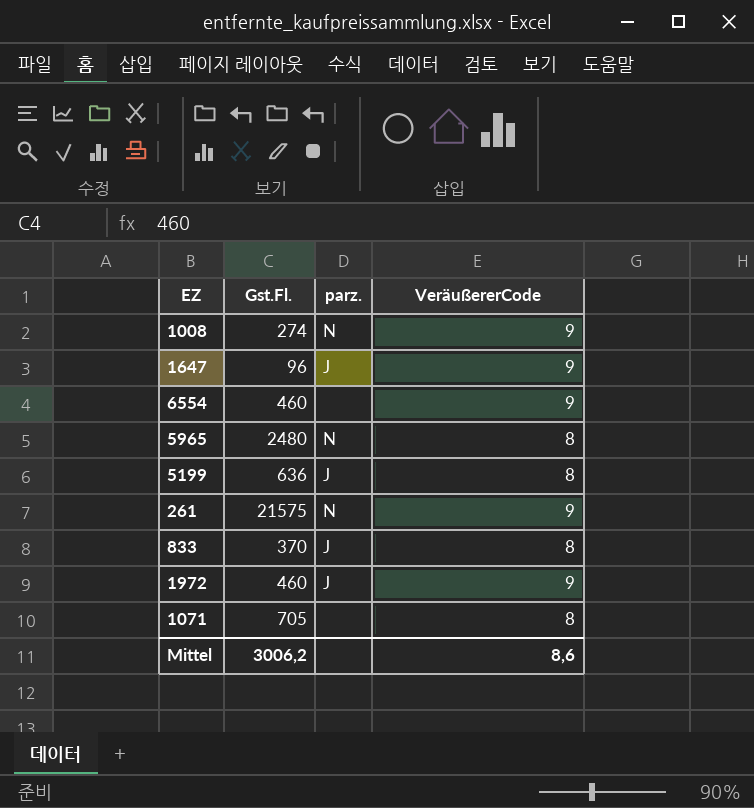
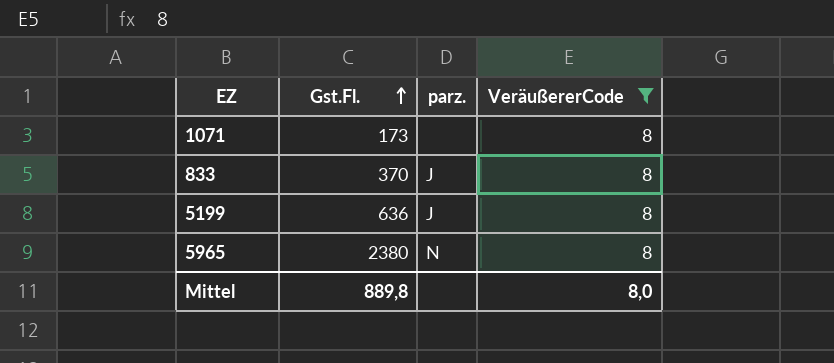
filter: none -> VeräußererCode = 8
row order: none -> Gst.Fl. ascending
1071 | Gst.Fl.: 705 -> 173
5965 | Gst.Fl.: 2480 -> 2380
Mittel | Gst.Fl.: 3006,2 -> 889,8
Mittel | VeräußererCode: 8,6 -> 8,0

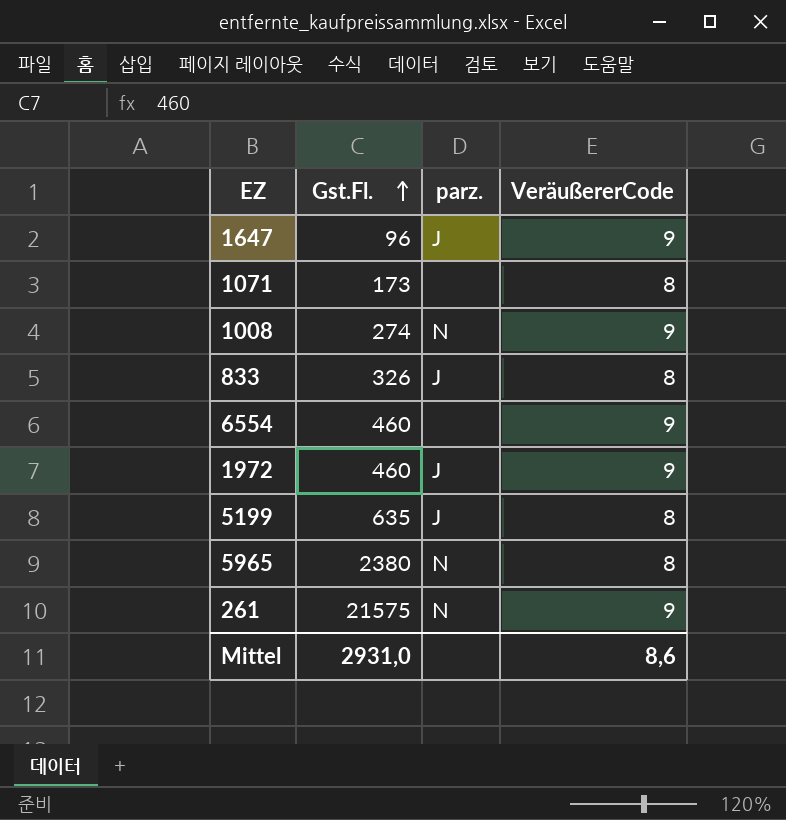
filter: VeräußererCode = 8 -> none
833 | Gst.Fl.: 370 -> 326
5199 | Gst.Fl.: 636 -> 635
Mittel | Gst.Fl.: 889,8 -> 2931,0
Mittel | VeräußererCode: 8,0 -> 8,6

